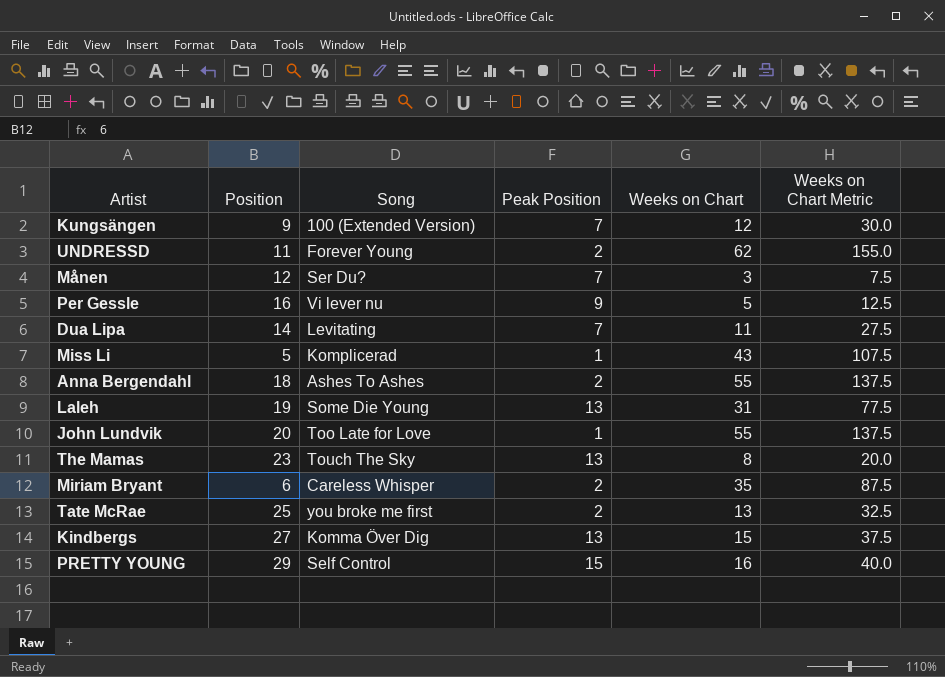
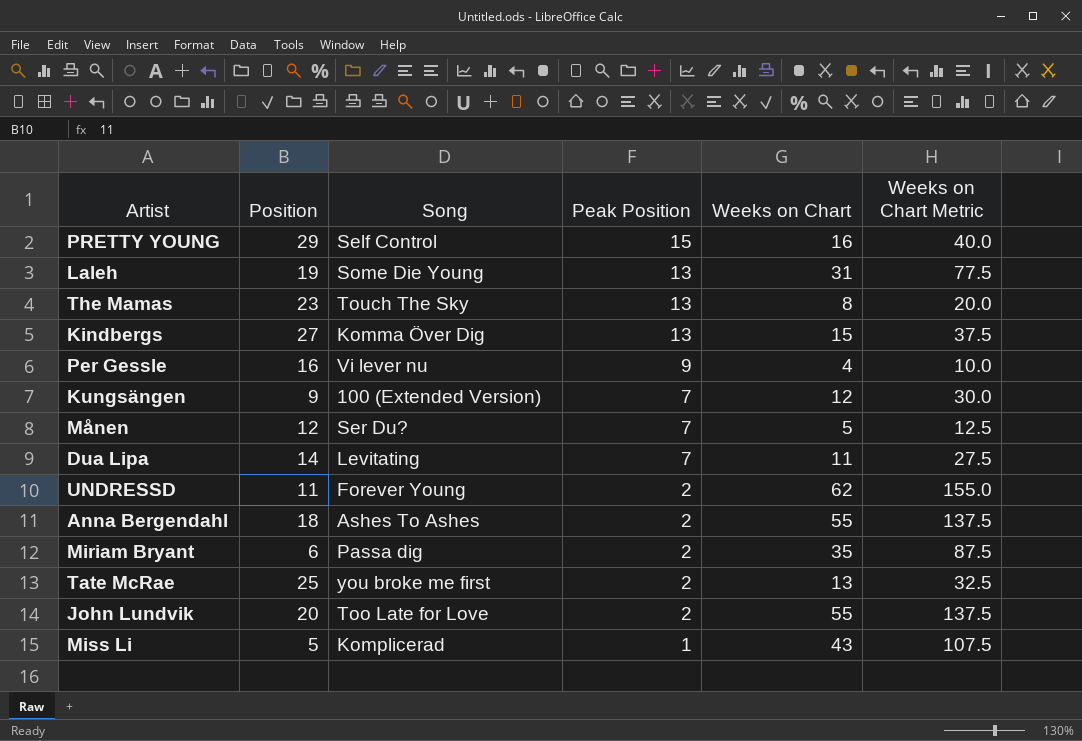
row order: none -> Peak Position descending
Per Gessle | Weeks on Chart: 5 -> 4
Per Gessle | Weeks on Chart Metric: 12.5 -> 10.0
Månen | Weeks on Chart: 3 -> 5
Månen | Weeks on Chart Metric: 7.5 -> 12.5
Miriam Bryant | Song: Careless Whisper -> Passa dig
John Lundvik | Peak Position: 1 -> 2

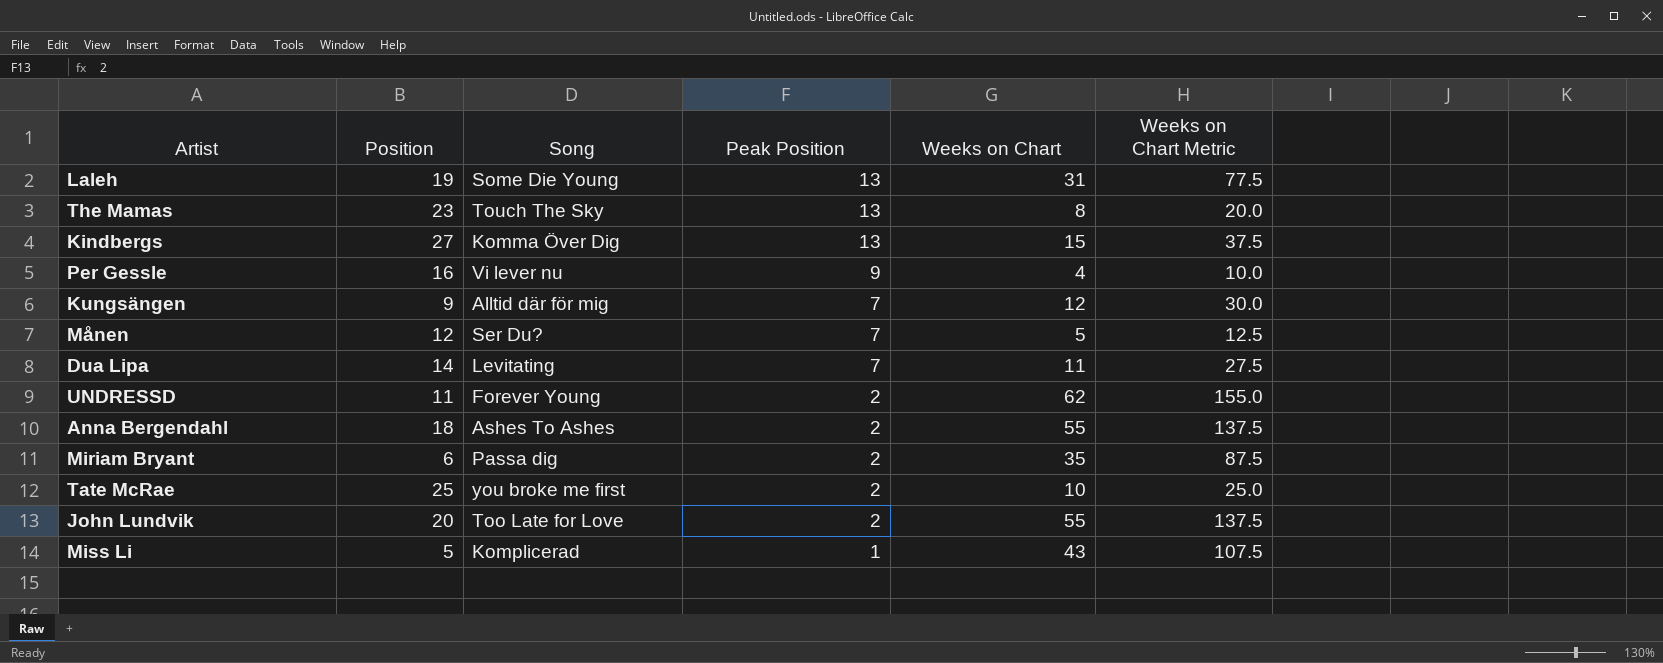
row PRETTY YOUNG: 29 | Self Control | 15 | 16 | 40.0 -> none
Kungsängen | Song: 100 (Extended Version) -> Alltid där för mig
Tate McRae | Weeks on Chart: 13 -> 10
Tate McRae | Weeks on Chart Metric: 32.5 -> 25.0

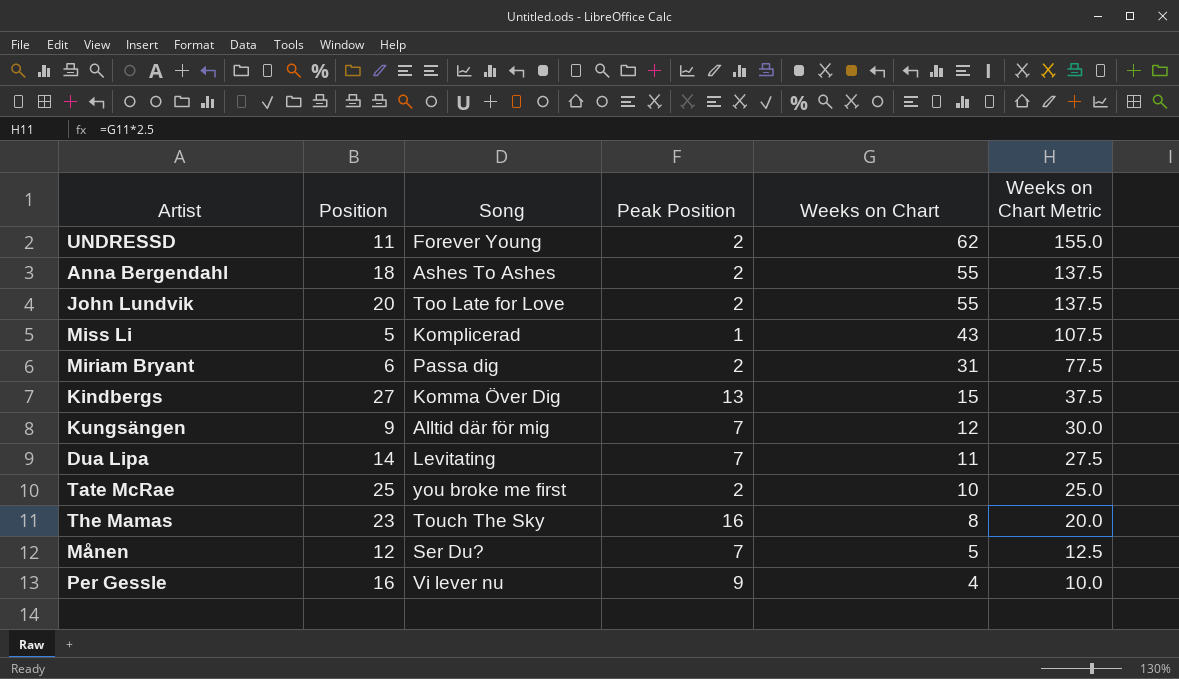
row order: Peak Position descending -> Weeks on Chart descending
row Laleh: 19 | Some Die Young | 13 | 31 | 77.5 -> none
Miriam Bryant | Weeks on Chart: 35 -> 31
Miriam Bryant | Weeks on Chart Metric: 87.5 -> 77.5
The Mamas | Peak Position: 13 -> 16

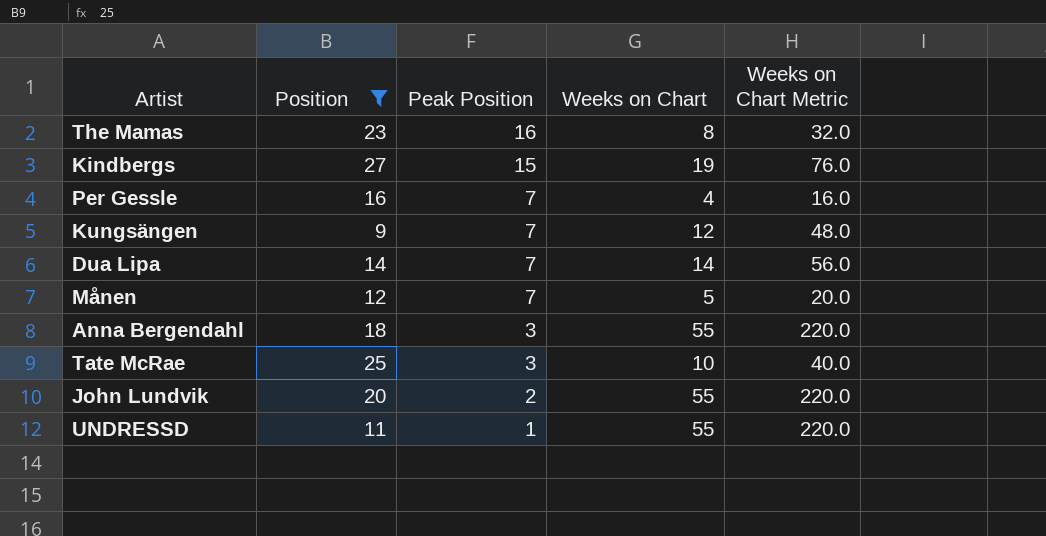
filter: none -> Position >= 9
row order: Weeks on Chart descending -> Peak Position descending
column Song | position: 3 -> none
column Weeks on Chart Metric | formula: [Weeks on Chart] * 2.5 -> [Weeks on Chart] * 4
Kindbergs | Peak Position: 13 -> 15
Kindbergs | Weeks on Chart: 15 -> 19
Per Gessle | Peak Position: 9 -> 7
Dua Lipa | Weeks on Chart: 11 -> 14
Anna Bergendahl | Peak Position: 2 -> 3
Tate McRae | Peak Position: 2 -> 3
UNDRESSD | Peak Position: 2 -> 1
UNDRESSD | Weeks on Chart: 62 -> 55

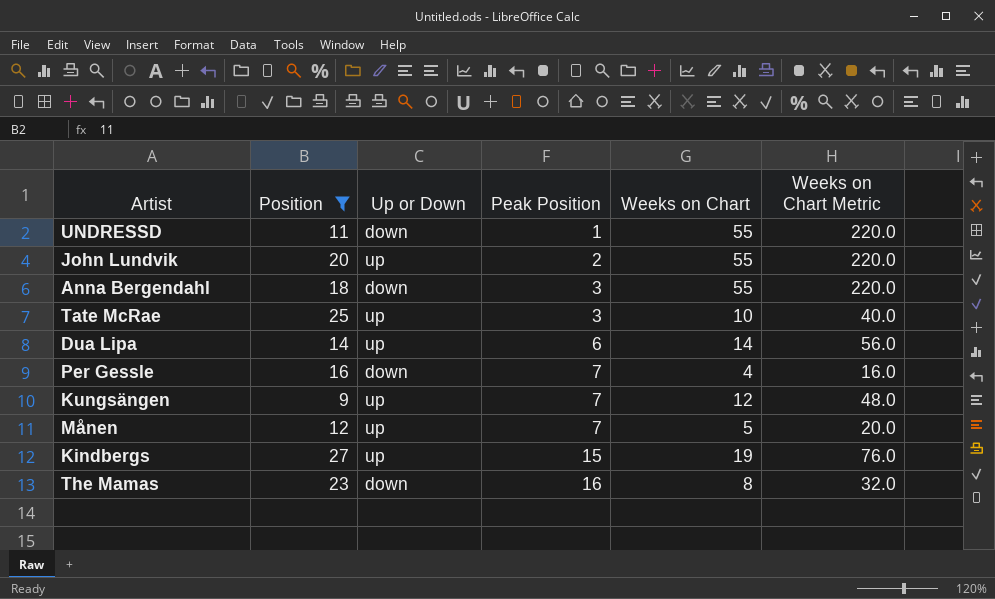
row order: Peak Position descending -> Peak Position ascending
column Up or Down | position: none -> 3
Dua Lipa | Peak Position: 7 -> 6

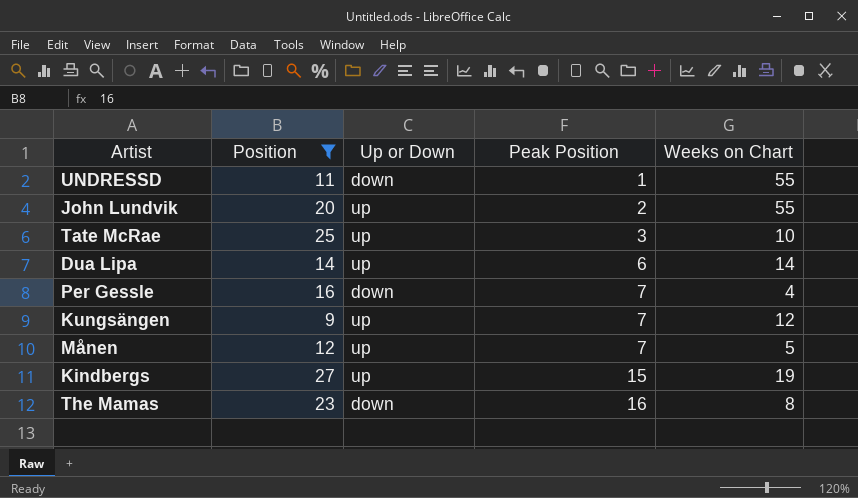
column Weeks on Chart Metric | formula: [Weeks on Chart] * 4 -> none
row Anna Bergendahl: 18 | down | 3 | 55 | 220.0 -> none

